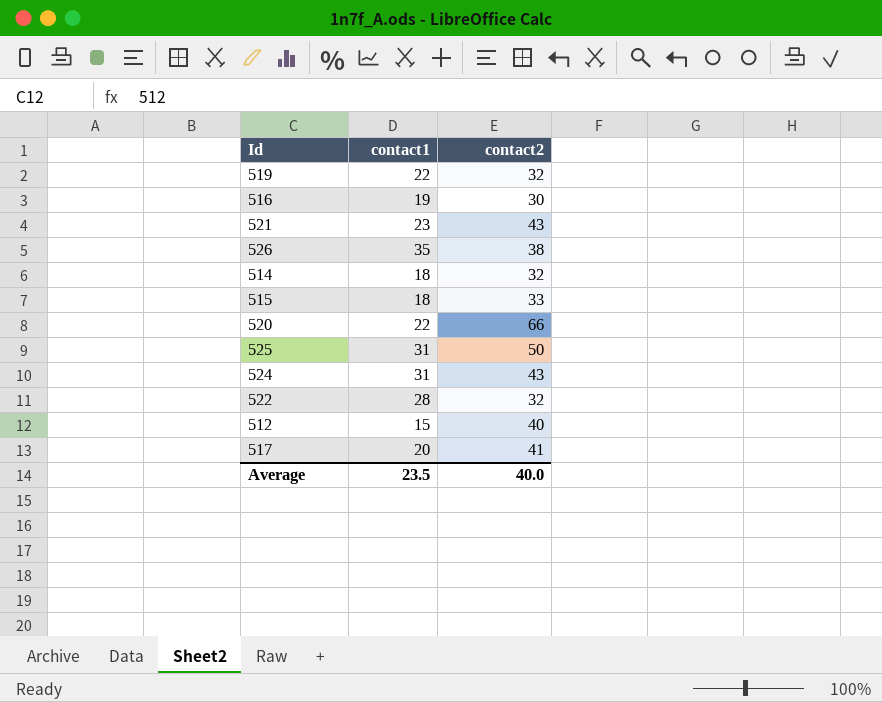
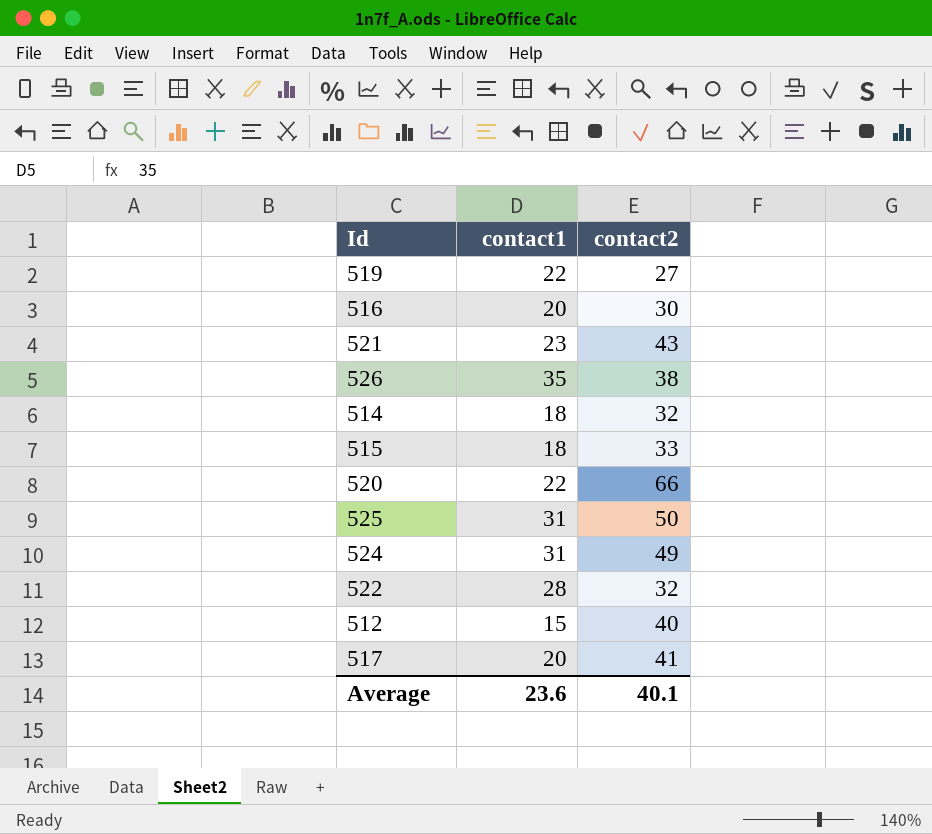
519 | contact2: 32 -> 27
516 | contact1: 19 -> 20
524 | contact2: 43 -> 49
Average | contact1: 23.5 -> 23.6
Average | contact2: 40.0 -> 40.1

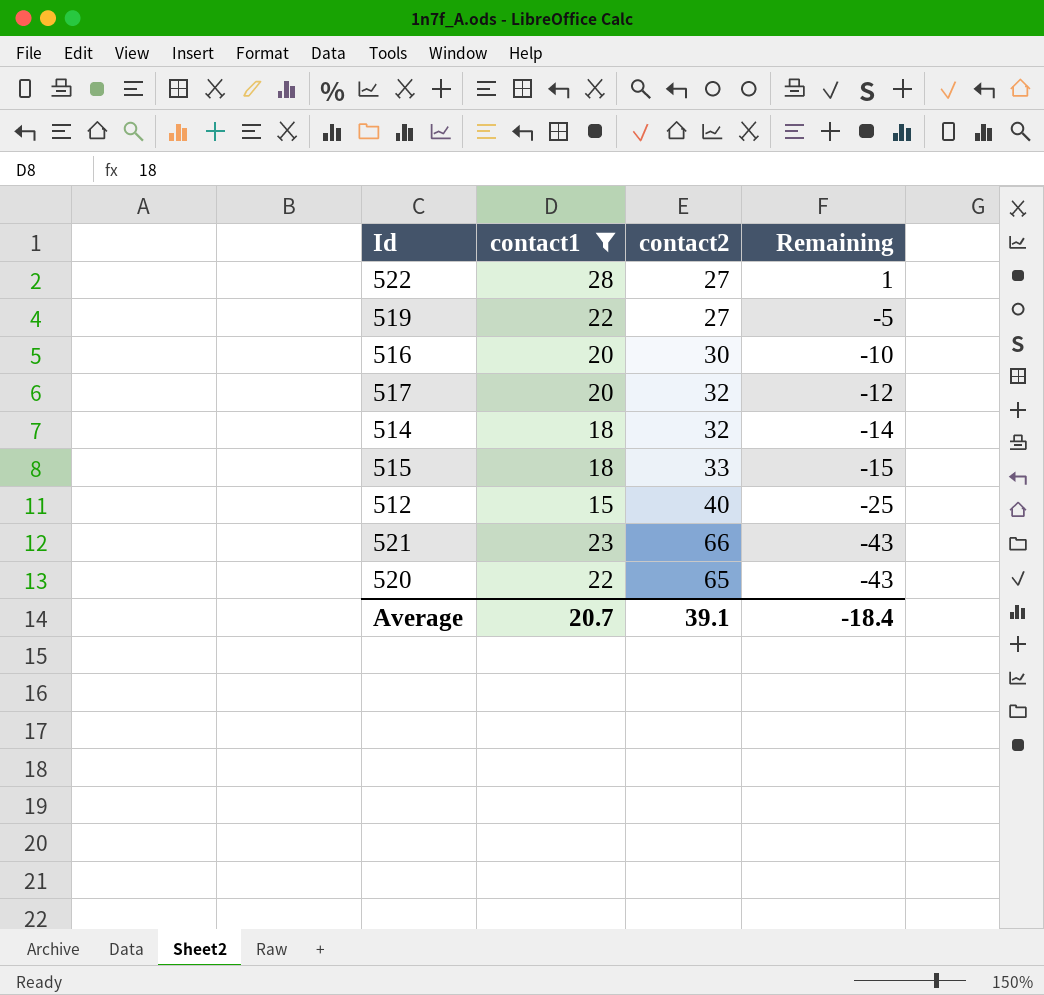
filter: none -> contact1 <= 28
row order: none -> Remaining descending
column Remaining | formula: none -> [contact1] - [contact2]
522 | contact2: 32 -> 27
517 | contact2: 41 -> 32
521 | contact2: 43 -> 66
520 | contact2: 66 -> 65
Average | contact1: 23.6 -> 20.7
Average | contact2: 40.1 -> 39.1

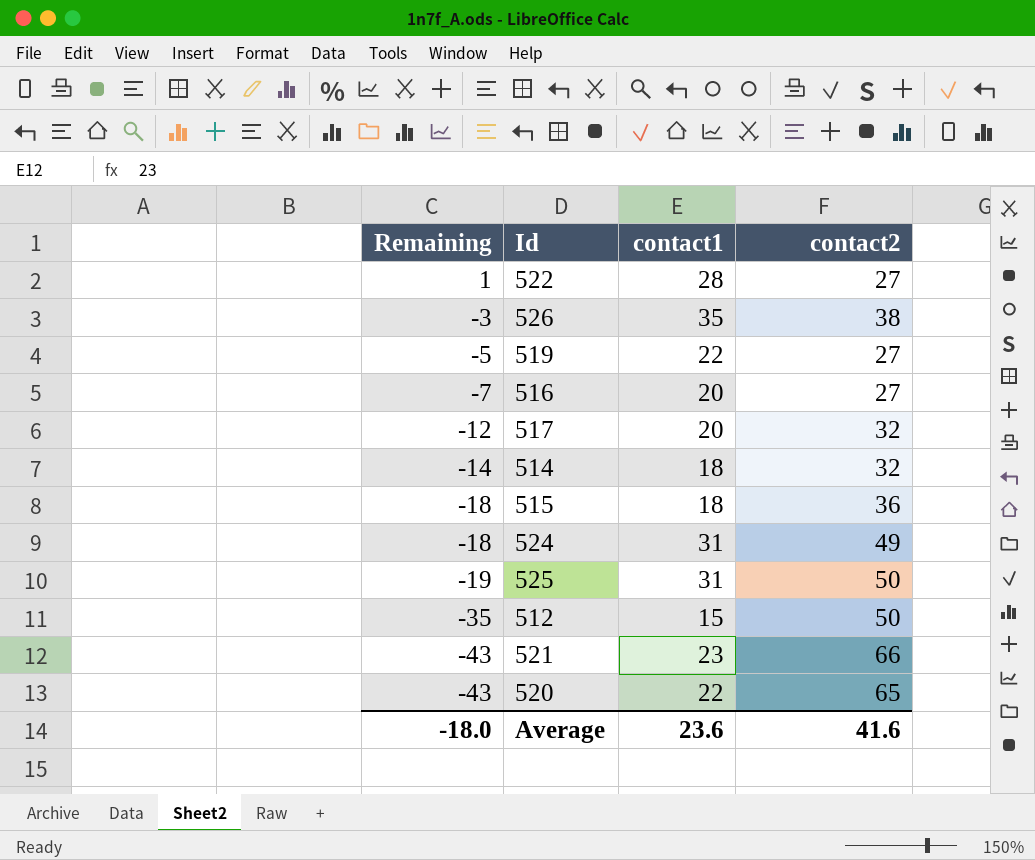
filter: contact1 <= 28 -> none
column Remaining | position: 4 -> 1
516 | Remaining: -10 -> -7
516 | contact2: 30 -> 27
515 | Remaining: -15 -> -18
515 | contact2: 33 -> 36
512 | Remaining: -25 -> -35
512 | contact2: 40 -> 50
Average | Remaining: -18.4 -> -18.0
Average | contact1: 20.7 -> 23.6
Average | contact2: 39.1 -> 41.6

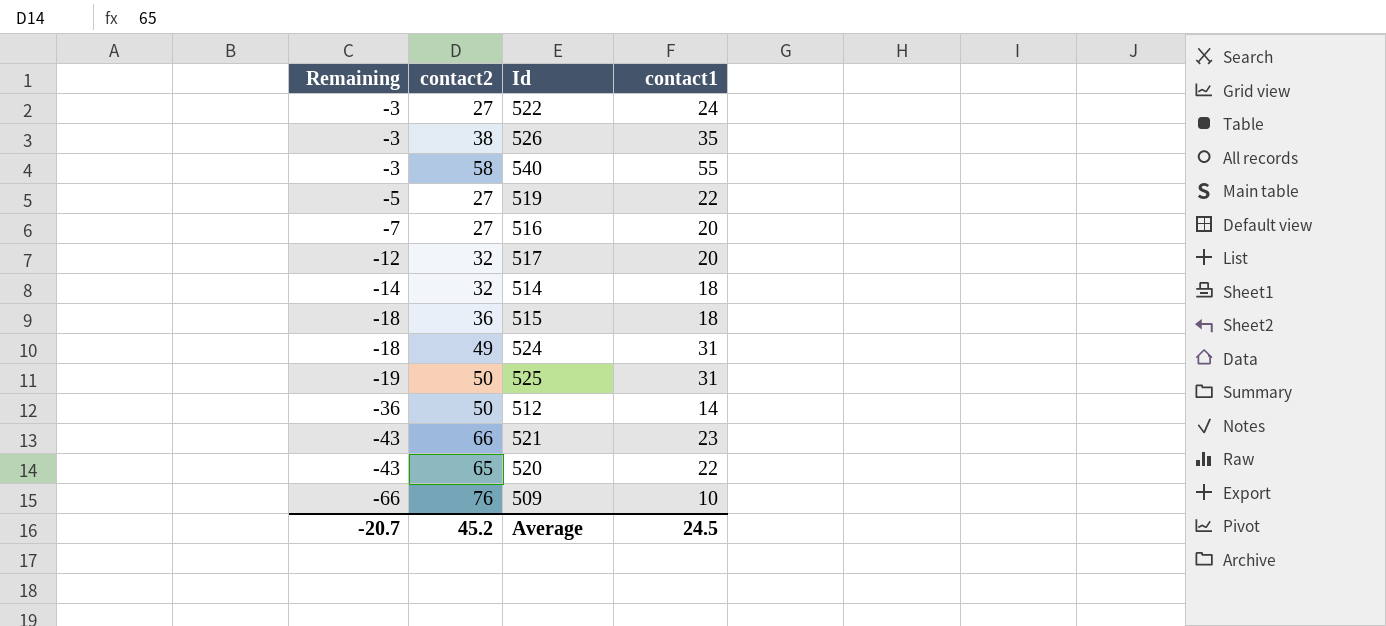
column contact2 | position: 4 -> 2
522 | Remaining: 1 -> -3
522 | contact1: 28 -> 24
row 540: none -> -3 | 58 | 55
512 | Remaining: -35 -> -36
512 | contact1: 15 -> 14
row 509: none -> -66 | 76 | 10
Average | Remaining: -18.0 -> -20.7
Average | contact2: 41.6 -> 45.2
Average | contact1: 23.6 -> 24.5

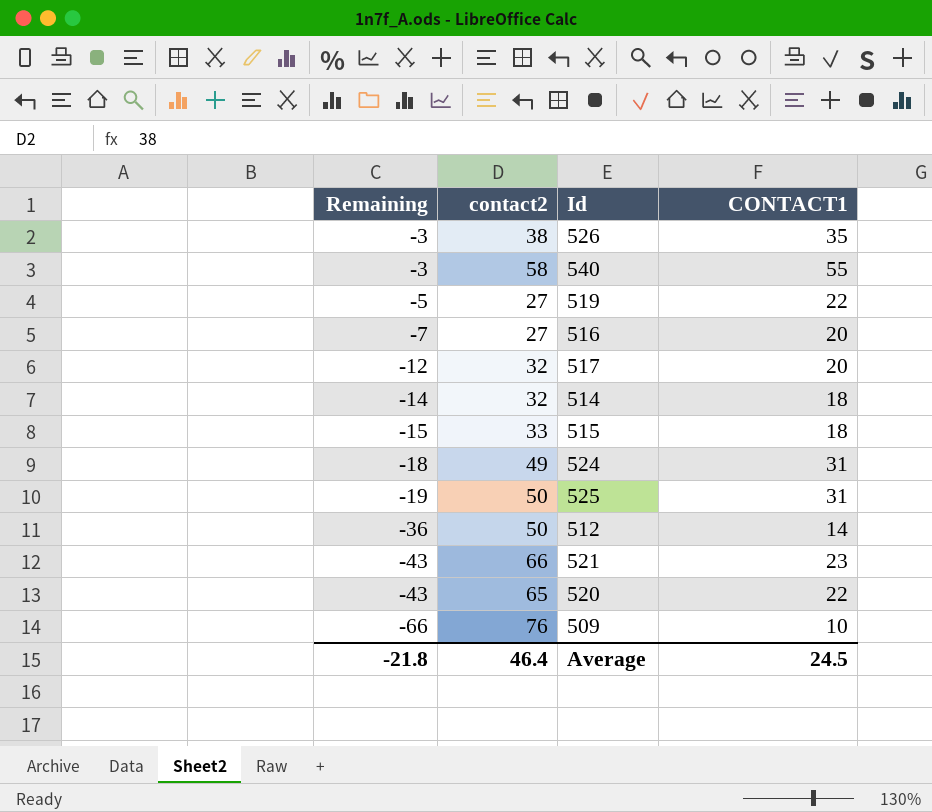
column name: contact1 -> CONTACT1
row 522: -3 | 27 | 24 -> none
515 | Remaining: -18 -> -15
515 | contact2: 36 -> 33
Average | Remaining: -20.7 -> -21.8
Average | contact2: 45.2 -> 46.4

